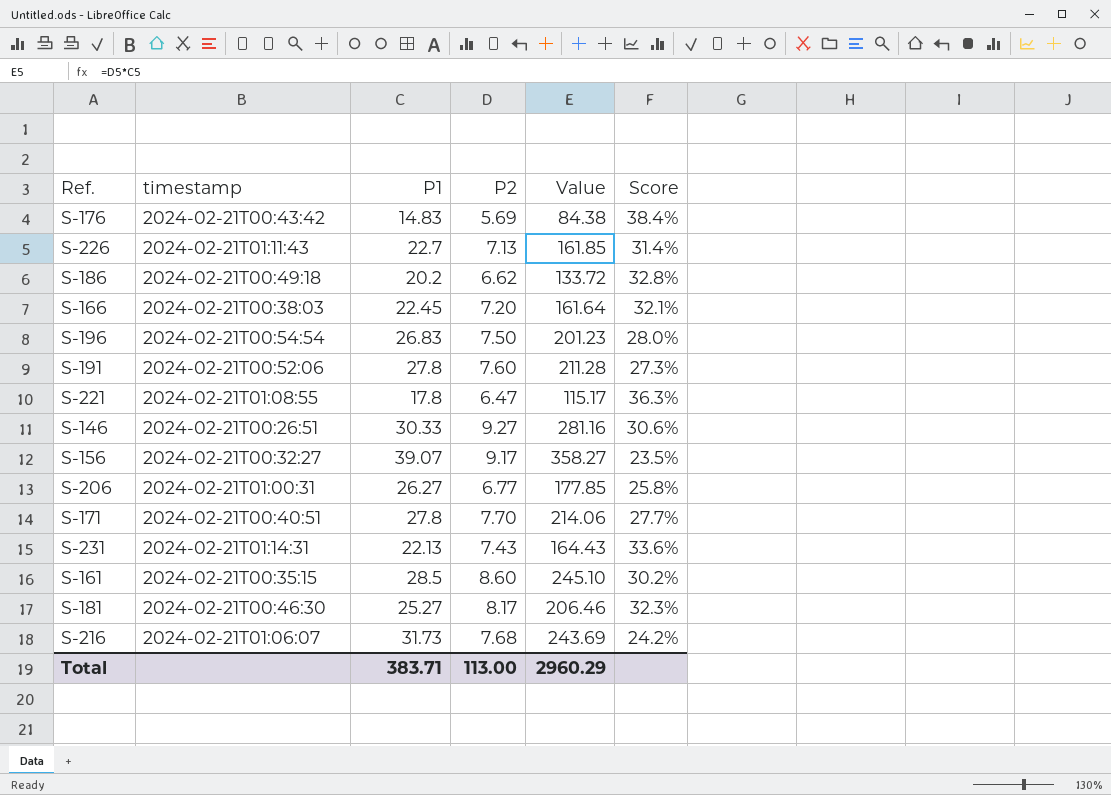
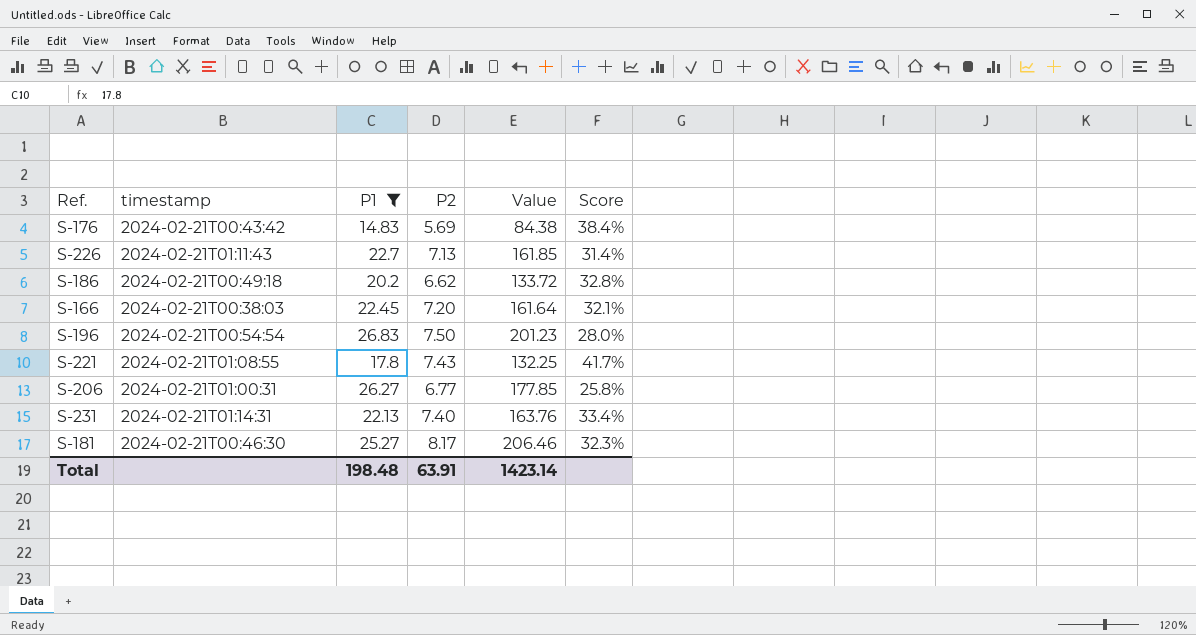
filter: none -> P1 <= 26.83
S-221 | P2: 6.47 -> 7.43
S-221 | Value: 115.17 -> 132.25
S-221 | Score: 36.3% -> 41.7%
S-231 | P2: 7.43 -> 7.40
S-231 | Value: 164.43 -> 163.76
S-231 | Score: 33.6% -> 33.4%
Total | P1: 383.71 -> 198.48
Total | P2: 113.00 -> 63.91
Total | Value: 2960.29 -> 1423.14

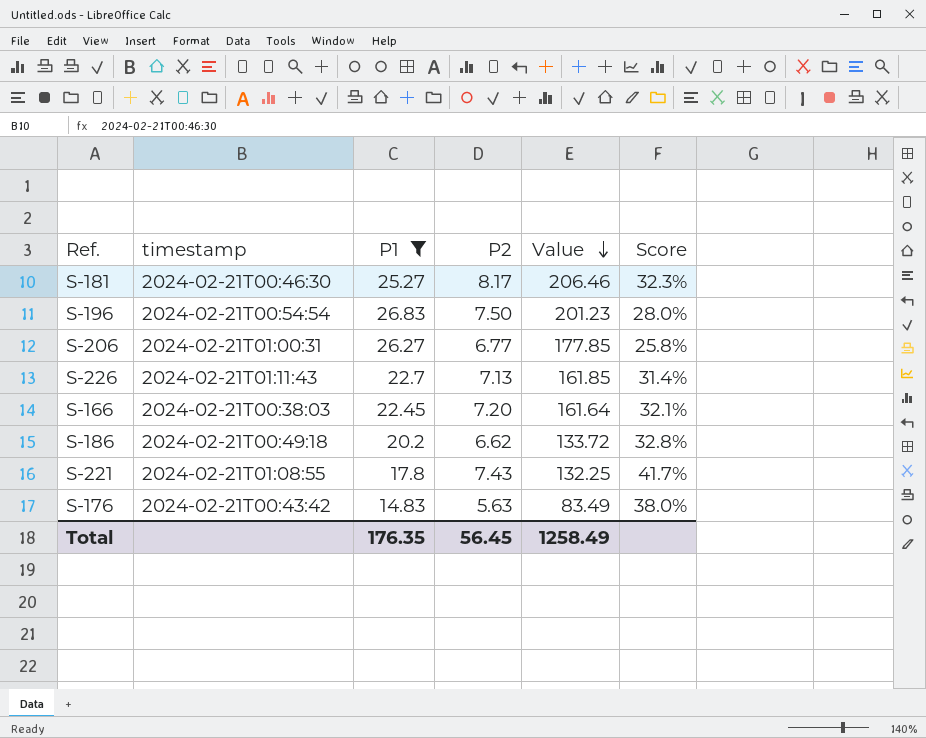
row order: none -> Value descending
row S-231: 2024-02-21T01:14:31 | 22.13 | 7.40 | 163.76 | 33.4% -> none
S-176 | P2: 5.69 -> 5.63
S-176 | Value: 84.38 -> 83.49
S-176 | Score: 38.4% -> 38.0%
Total | P1: 198.48 -> 176.35
Total | P2: 63.91 -> 56.45
Total | Value: 1423.14 -> 1258.49

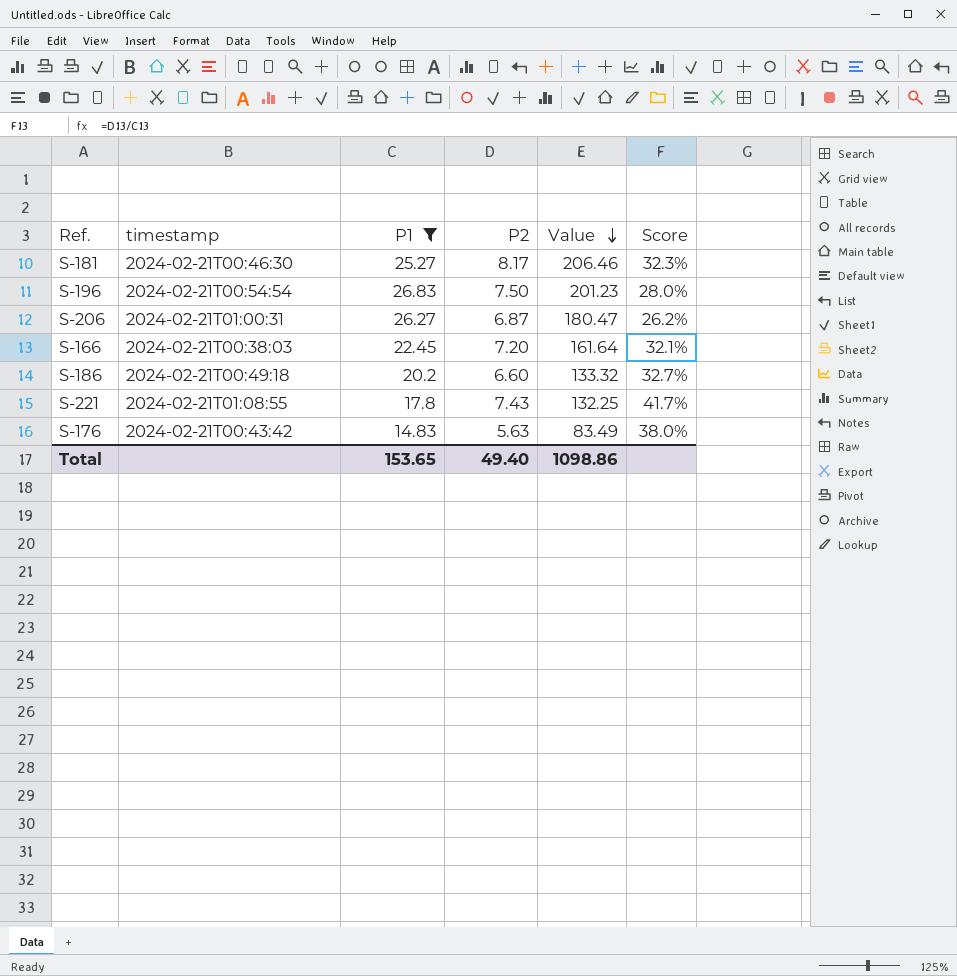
row S-226: 2024-02-21T01:11:43 | 22.7 | 7.13 | 161.85 | 31.4% -> none
S-206 | P2: 6.77 -> 6.87
S-206 | Value: 177.85 -> 180.47
S-206 | Score: 25.8% -> 26.2%
S-186 | P2: 6.62 -> 6.60
S-186 | Value: 133.72 -> 133.32
S-186 | Score: 32.8% -> 32.7%
Total | P1: 176.35 -> 153.65
Total | P2: 56.45 -> 49.40
Total | Value: 1258.49 -> 1098.86

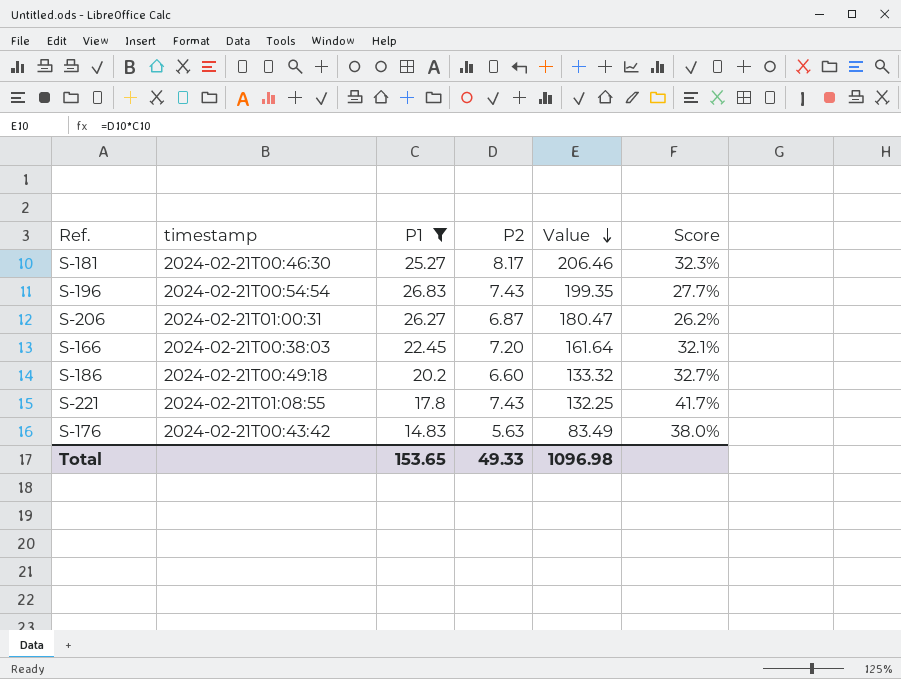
S-196 | P2: 7.50 -> 7.43
S-196 | Value: 201.23 -> 199.35
S-196 | Score: 28.0% -> 27.7%
Total | P2: 49.40 -> 49.33
Total | Value: 1098.86 -> 1096.98

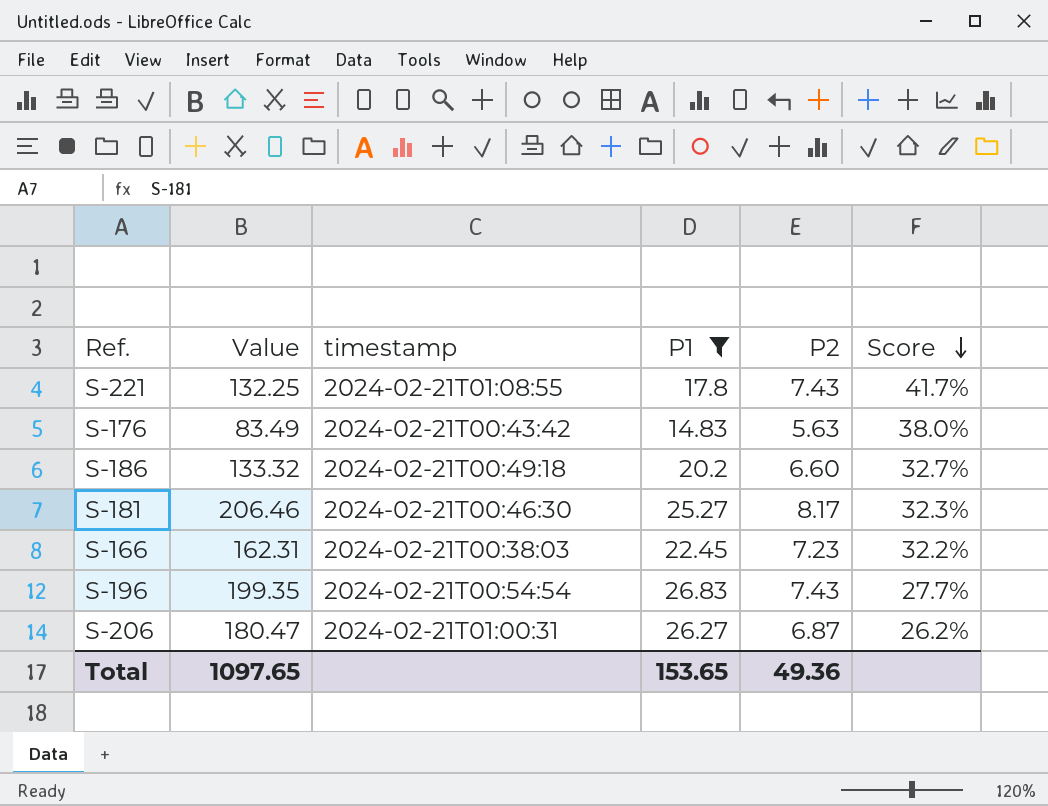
row order: Value descending -> Score descending
column Value | position: 5 -> 2
S-166 | Value: 161.64 -> 162.31
S-166 | P2: 7.20 -> 7.23
S-166 | Score: 32.1% -> 32.2%
Total | Value: 1096.98 -> 1097.65
Total | P2: 49.33 -> 49.36

